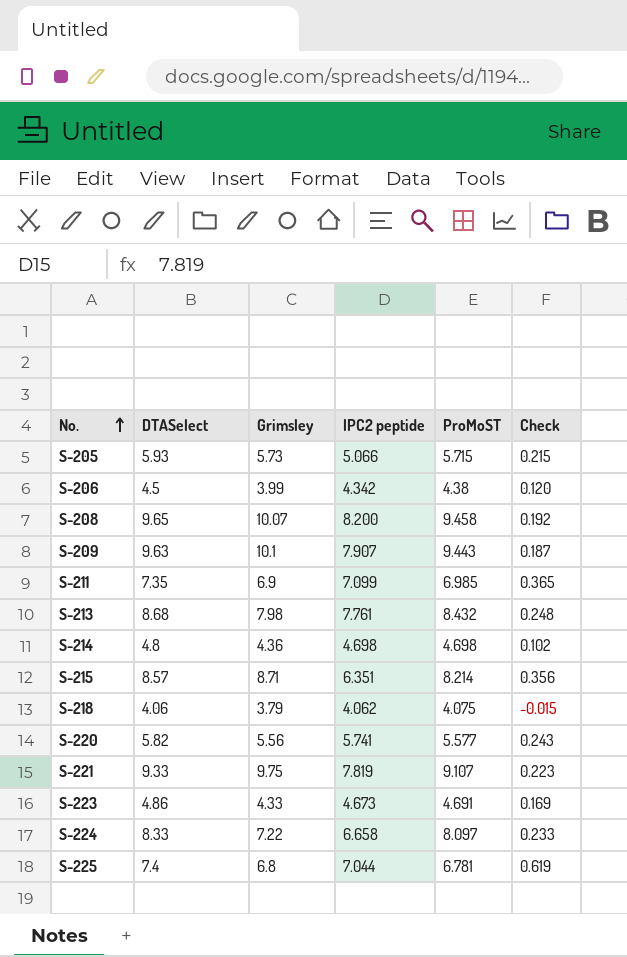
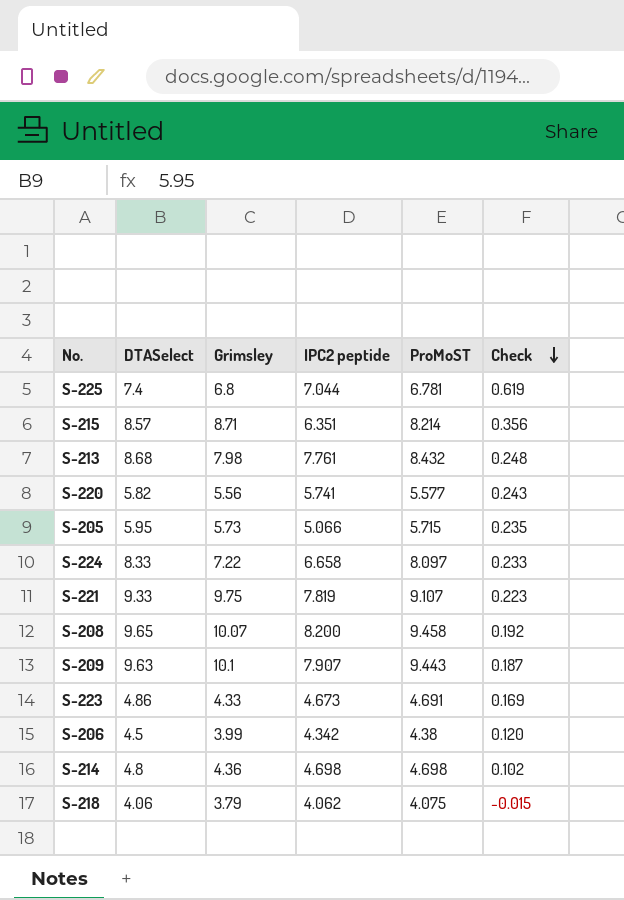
row order: No. ascending -> Check descending
row S-211: 7.35 | 6.9 | 7.099 | 6.985 | 0.365 -> none
S-205 | DTASelect: 5.93 -> 5.95
S-205 | Check: 0.215 -> 0.235

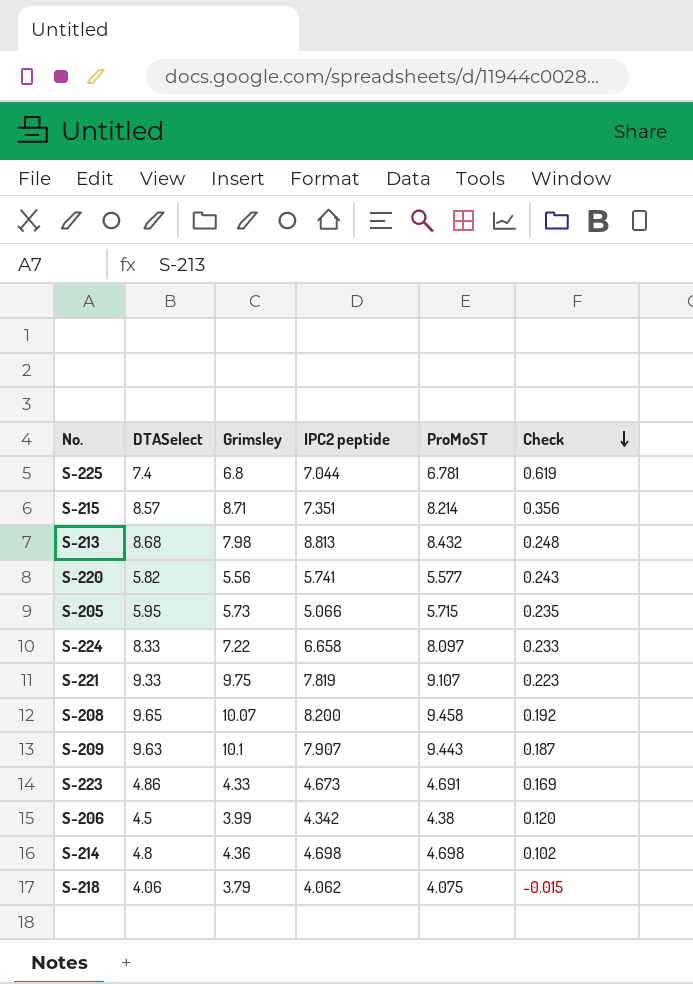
S-215 | IPC2 peptide: 6.351 -> 7.351
S-213 | IPC2 peptide: 7.761 -> 8.813

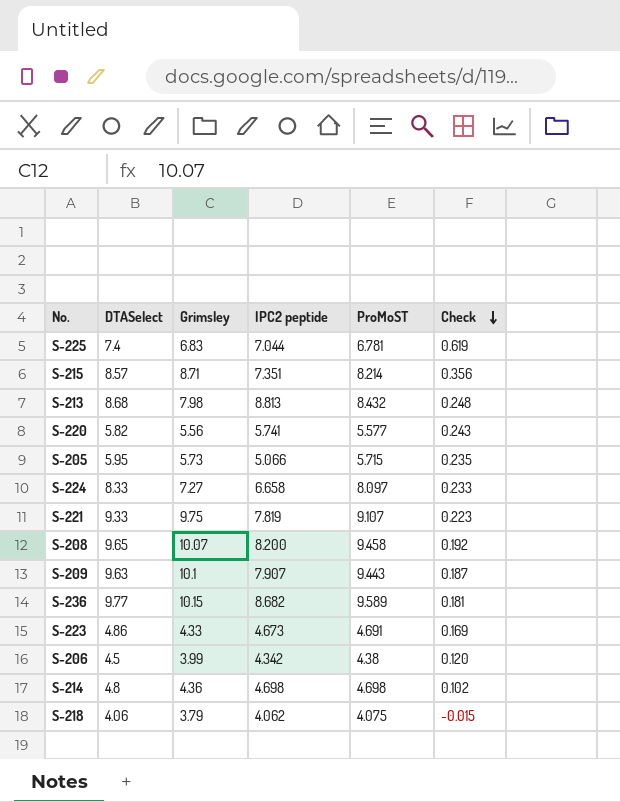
S-225 | Grimsley: 6.8 -> 6.83
S-224 | Grimsley: 7.22 -> 7.27
row S-236: none -> 9.77 | 10.15 | 8.682 | 9.589 | 0.181

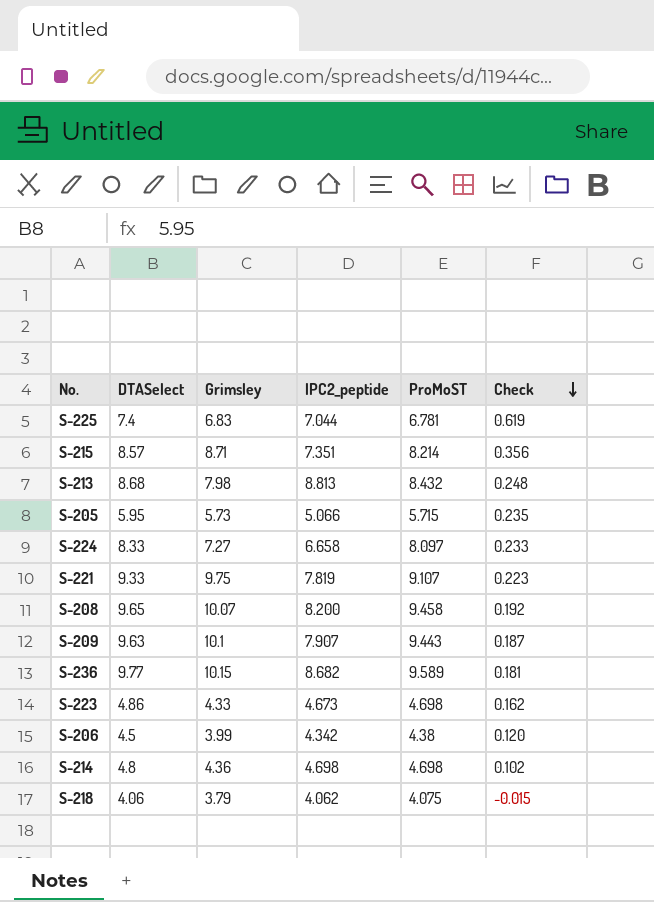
column name: IPC2 peptide -> IPC2_peptide
row S-220: 5.82 | 5.56 | 5.741 | 5.577 | 0.243 -> none
S-223 | ProMoST: 4.691 -> 4.698
S-223 | Check: 0.169 -> 0.162

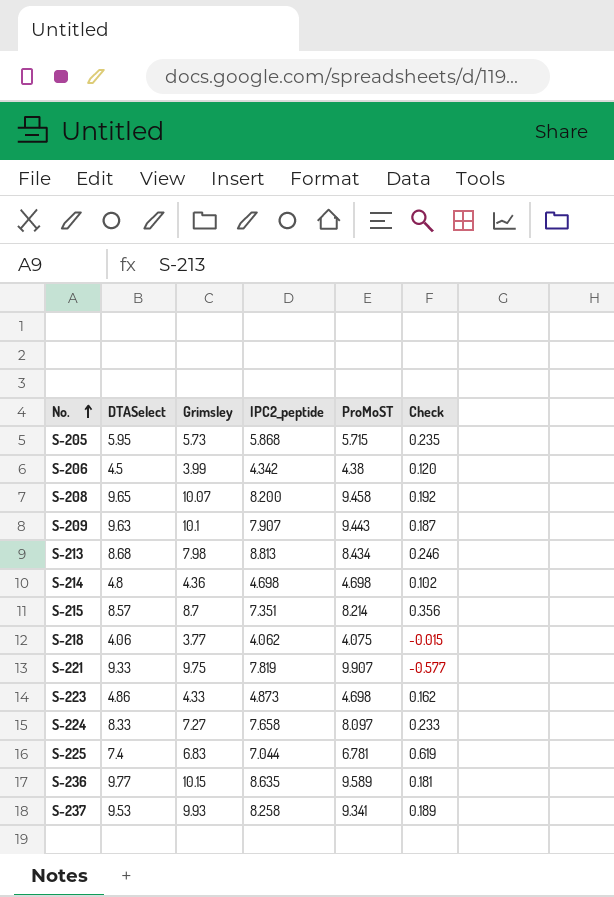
row order: Check descending -> No. ascending
S-205 | IPC2_peptide: 5.066 -> 5.868
S-213 | ProMoST: 8.432 -> 8.434
S-213 | Check: 0.248 -> 0.246
S-215 | Grimsley: 8.71 -> 8.7
S-218 | Grimsley: 3.79 -> 3.77
S-221 | ProMoST: 9.107 -> 9.907
S-221 | Check: 0.223 -> -0.577
S-223 | IPC2_peptide: 4.673 -> 4.873
S-224 | IPC2_peptide: 6.658 -> 7.658
S-236 | IPC2_peptide: 8.682 -> 8.635
row S-237: none -> 9.53 | 9.93 | 8.258 | 9.341 | 0.189

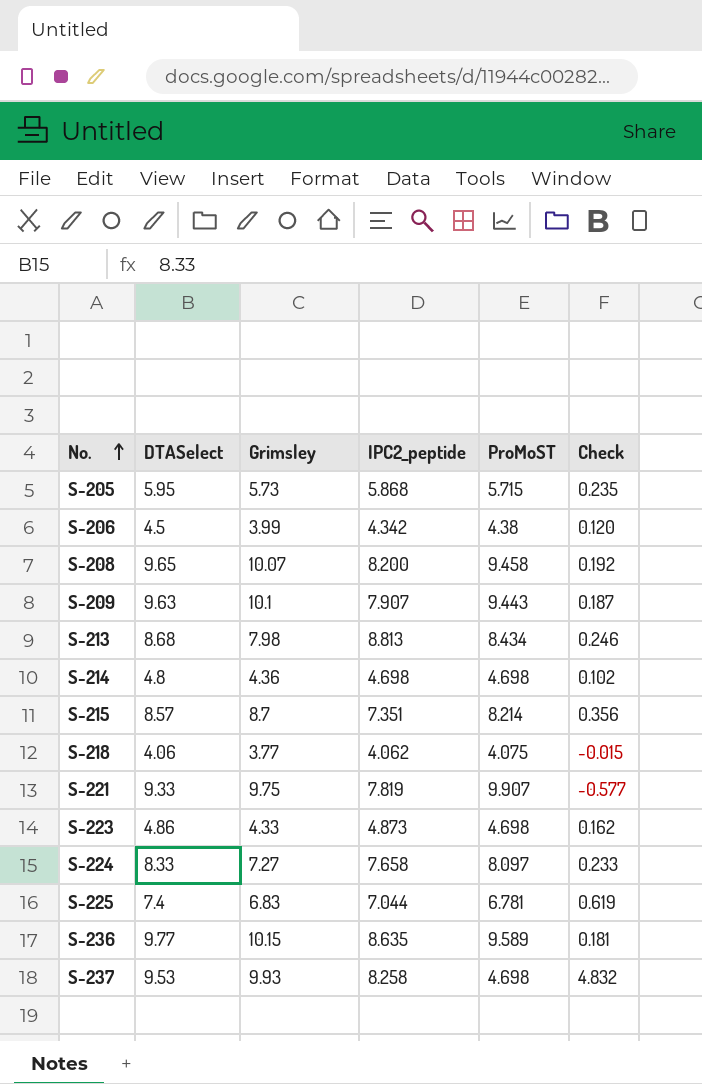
S-237 | ProMoST: 9.341 -> 4.698
S-237 | Check: 0.189 -> 4.832

